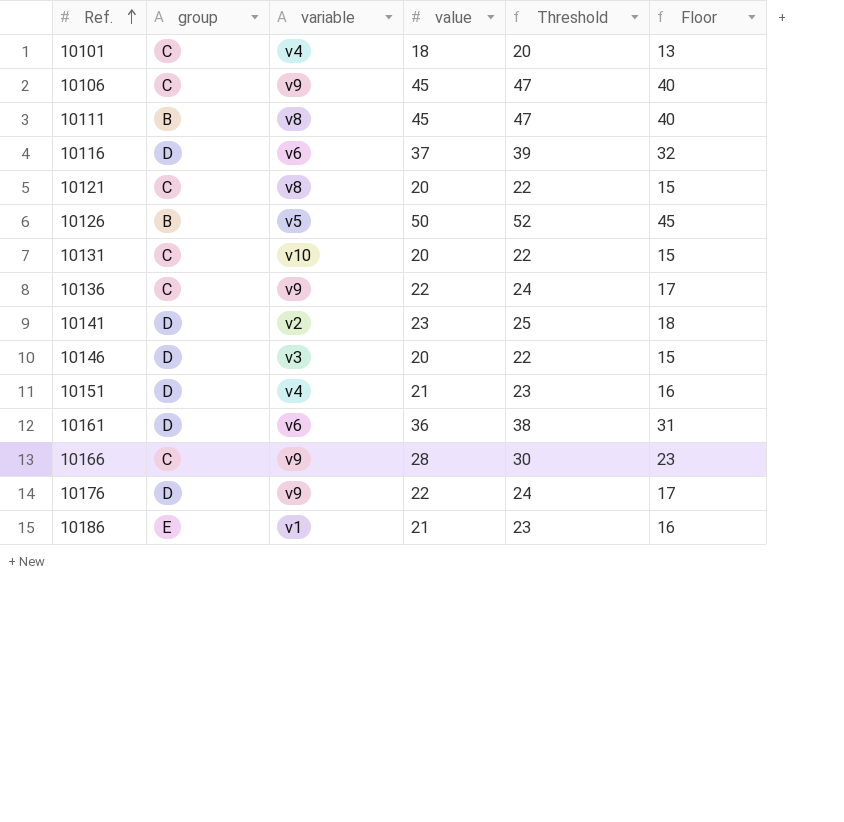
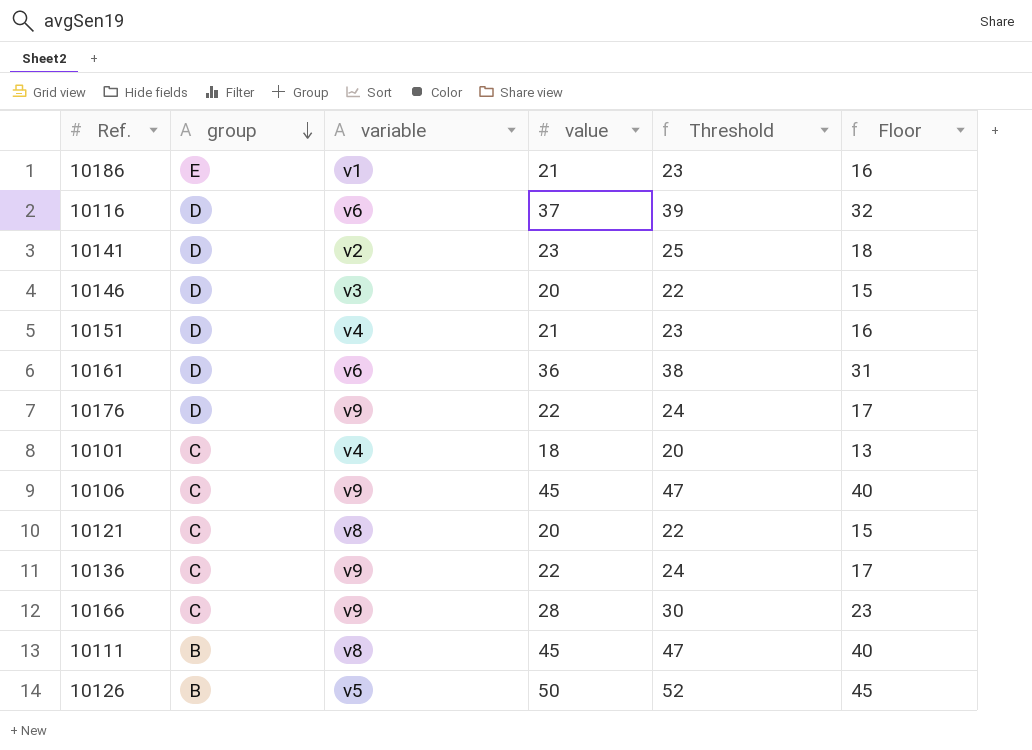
row order: Ref. ascending -> group descending
row 10131: C | v10 | 20 | 22 | 15 -> none

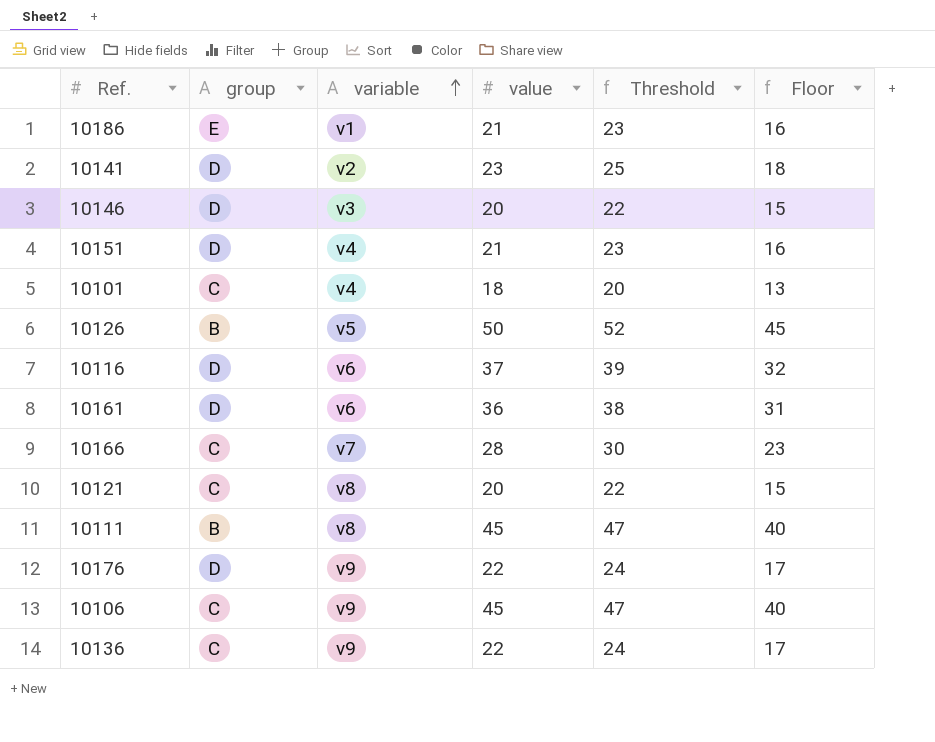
row order: group descending -> variable ascending
10166 | variable: v9 -> v7

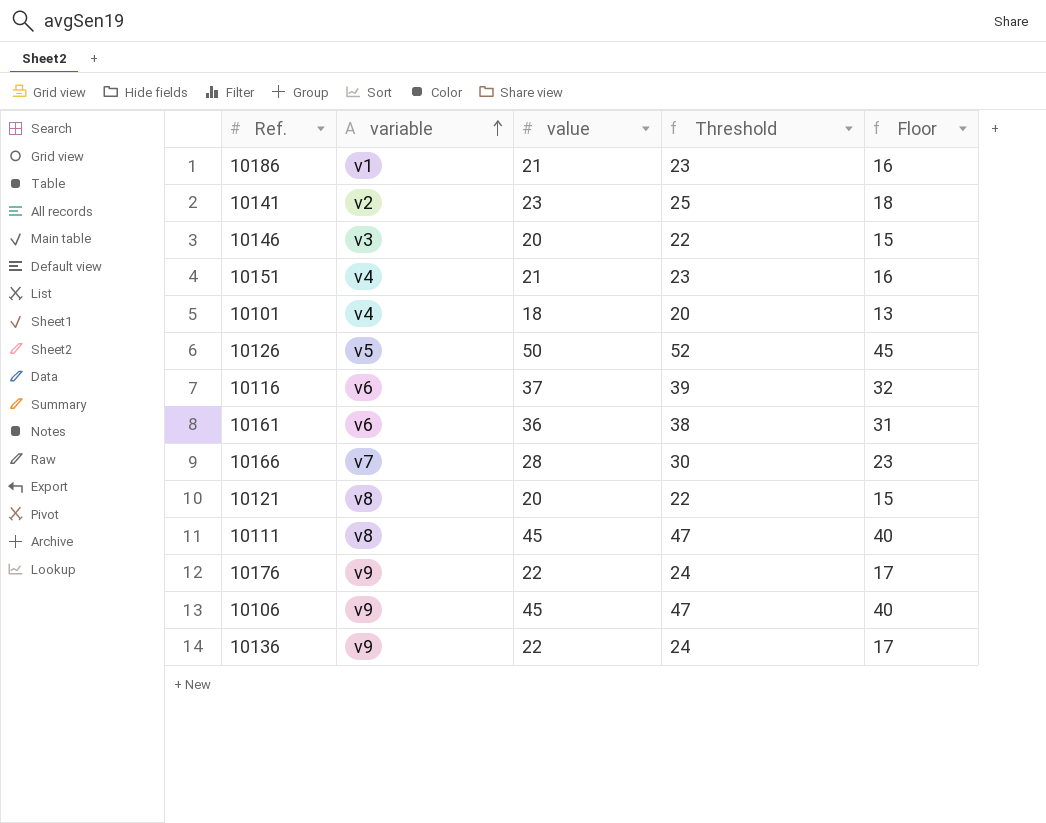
column group | position: 2 -> none

